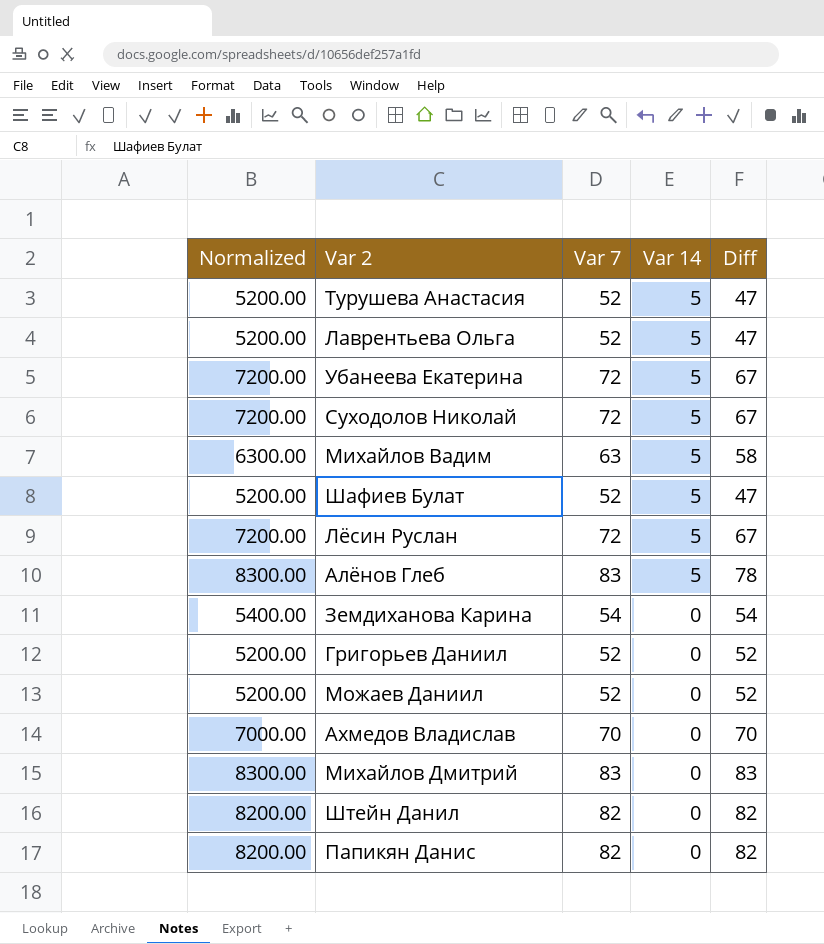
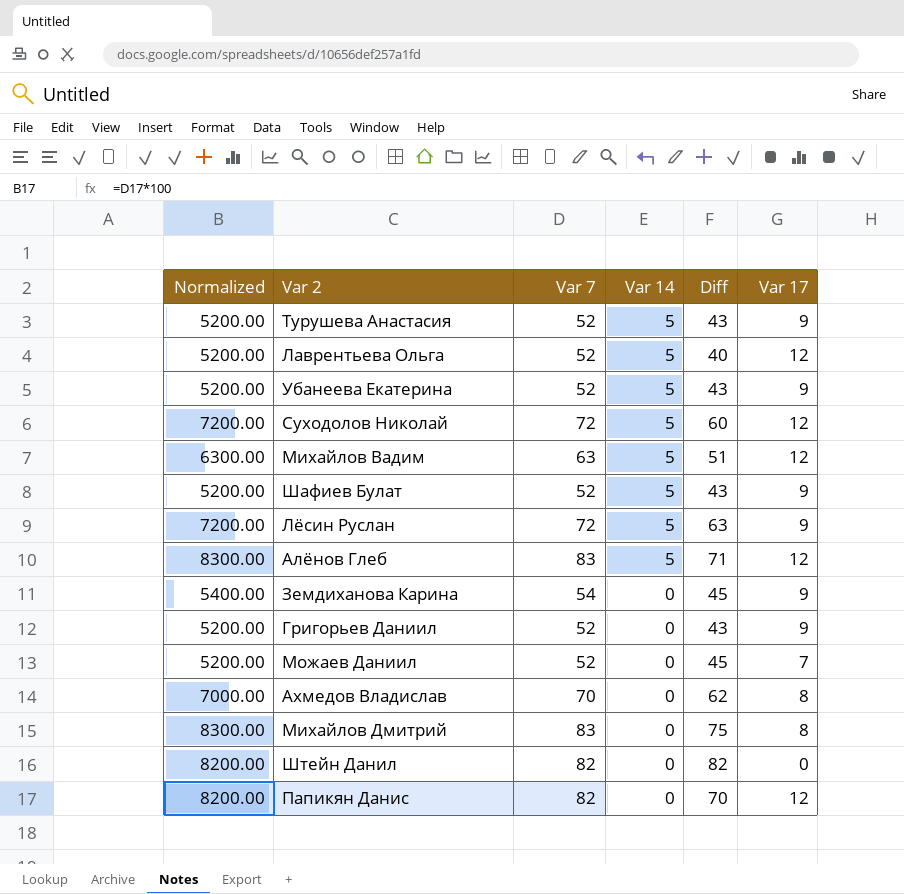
column Diff | formula: [Var 7] - [Var 14] -> [Var 7] - [Var 17]
column Var 17 | position: none -> 6
Убанеева Екатерина | Normalized: 7200.00 -> 5200.00
Убанеева Екатерина | Var 7: 72 -> 52

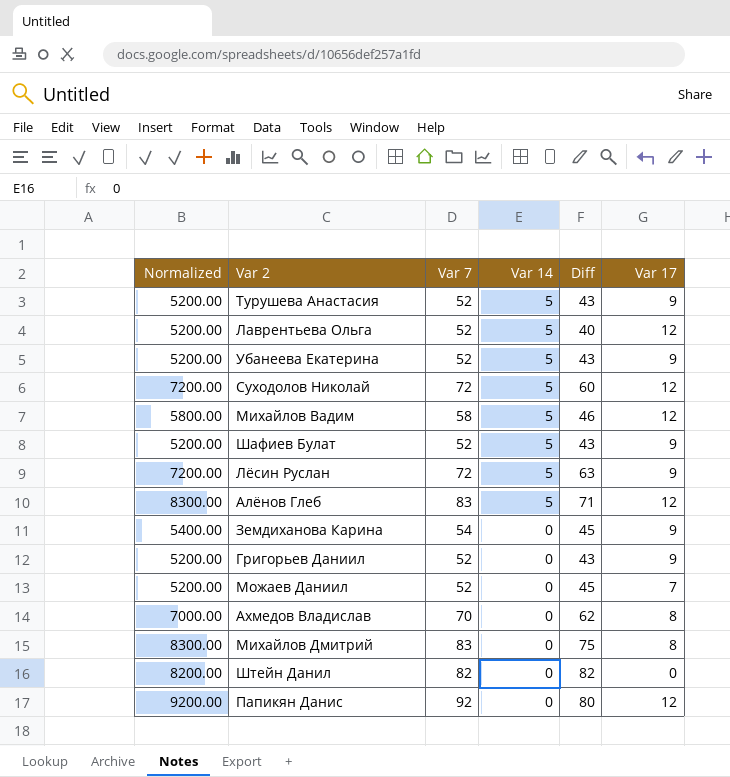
Михайлов Вадим | Normalized: 6300.00 -> 5800.00
Михайлов Вадим | Var 7: 63 -> 58
Михайлов Вадим | Diff: 51 -> 46
Папикян Данис | Normalized: 8200.00 -> 9200.00
Папикян Данис | Var 7: 82 -> 92
Папикян Данис | Diff: 70 -> 80

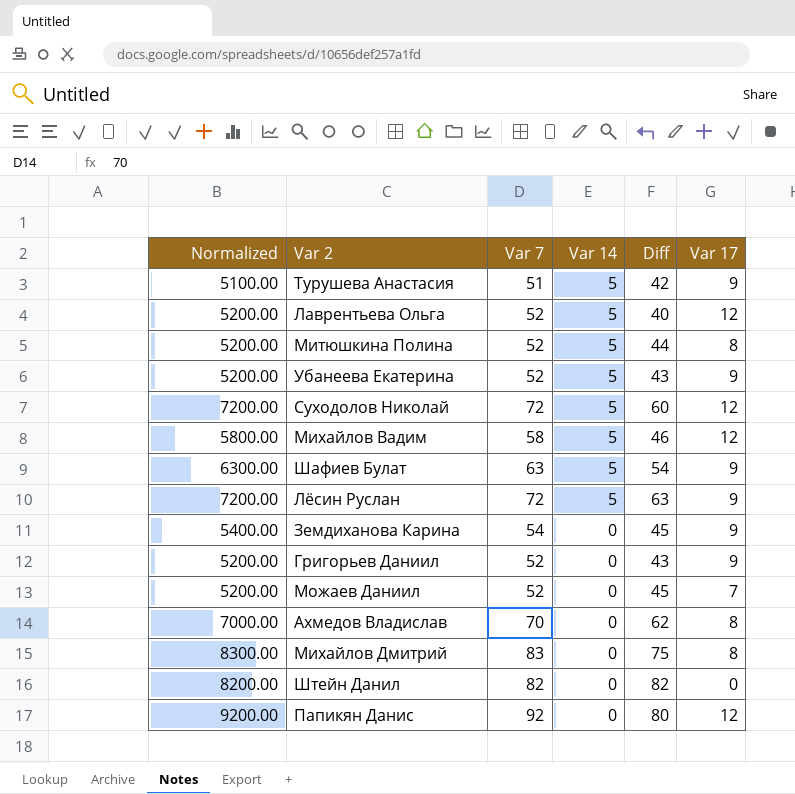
row Алёнов Глеб: 8300.00 | 83 | 5 | 71 | 12 -> none
Турушева Анастасия | Normalized: 5200.00 -> 5100.00
Турушева Анастасия | Var 7: 52 -> 51
Турушева Анастасия | Diff: 43 -> 42
row Митюшкина Полина: none -> 5200.00 | 52 | 5 | 44 | 8
Шафиев Булат | Normalized: 5200.00 -> 6300.00
Шафиев Булат | Var 7: 52 -> 63
Шафиев Булат | Diff: 43 -> 54

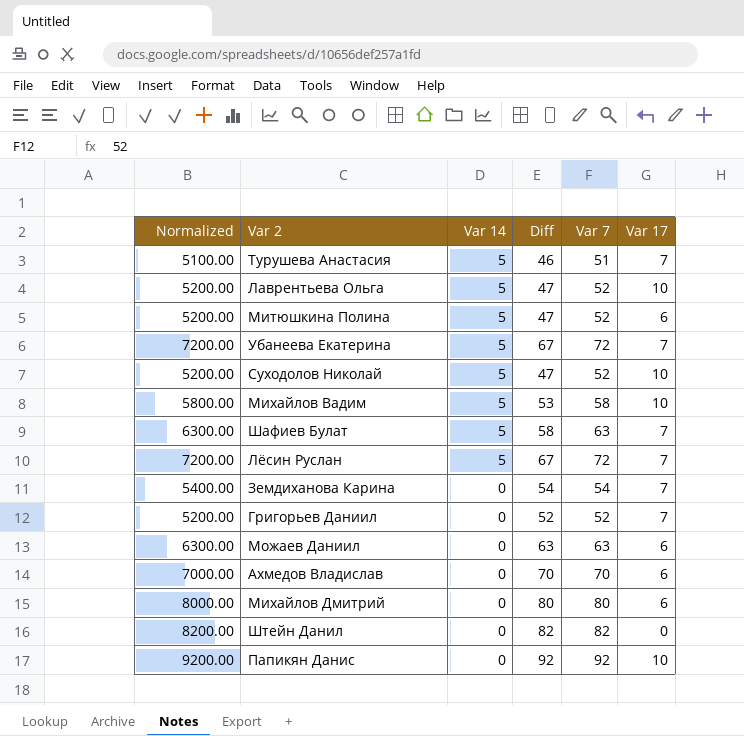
column Diff | formula: [Var 7] - [Var 17] -> [Var 7] - [Var 14]
column Var 7 | position: 3 -> 5
Турушева Анастасия | Var 17: 9 -> 7
Лаврентьева Ольга | Var 17: 12 -> 10
Митюшкина Полина | Var 17: 8 -> 6
Убанеева Екатерина | Normalized: 5200.00 -> 7200.00
Убанеева Екатерина | Var 7: 52 -> 72
Убанеева Екатерина | Var 17: 9 -> 7
Суходолов Николай | Normalized: 7200.00 -> 5200.00
Суходолов Николай | Var 7: 72 -> 52
Суходолов Николай | Var 17: 12 -> 10
Михайлов Вадим | Var 17: 12 -> 10
Шафиев Булат | Var 17: 9 -> 7
Лёсин Руслан | Var 17: 9 -> 7
Земдиханова Карина | Var 17: 9 -> 7
Григорьев Даниил | Var 17: 9 -> 7
Можаев Даниил | Normalized: 5200.00 -> 6300.00
Можаев Даниил | Var 7: 52 -> 63
Можаев Даниил | Var 17: 7 -> 6
Ахмедов Владислав | Var 17: 8 -> 6
Михайлов Дмитрий | Normalized: 8300.00 -> 8000.00
Михайлов Дмитрий | Var 7: 83 -> 80
Михайлов Дмитрий | Var 17: 8 -> 6
Папикян Данис | Var 17: 12 -> 10

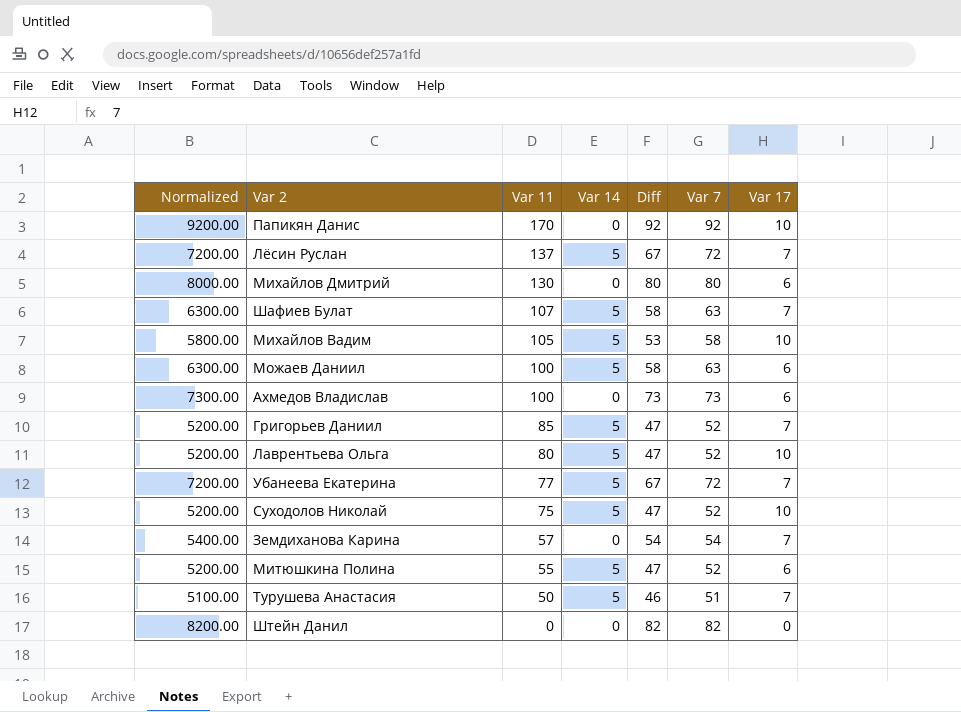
row order: Var 14 descending -> Var 11 descending
column Var 11 | position: none -> 3
Можаев Даниил | Var 14: 0 -> 5
Можаев Даниил | Diff: 63 -> 58
Ахмедов Владислав | Normalized: 7000.00 -> 7300.00
Ахмедов Владислав | Diff: 70 -> 73
Ахмедов Владислав | Var 7: 70 -> 73
Григорьев Даниил | Var 14: 0 -> 5
Григорьев Даниил | Diff: 52 -> 47

